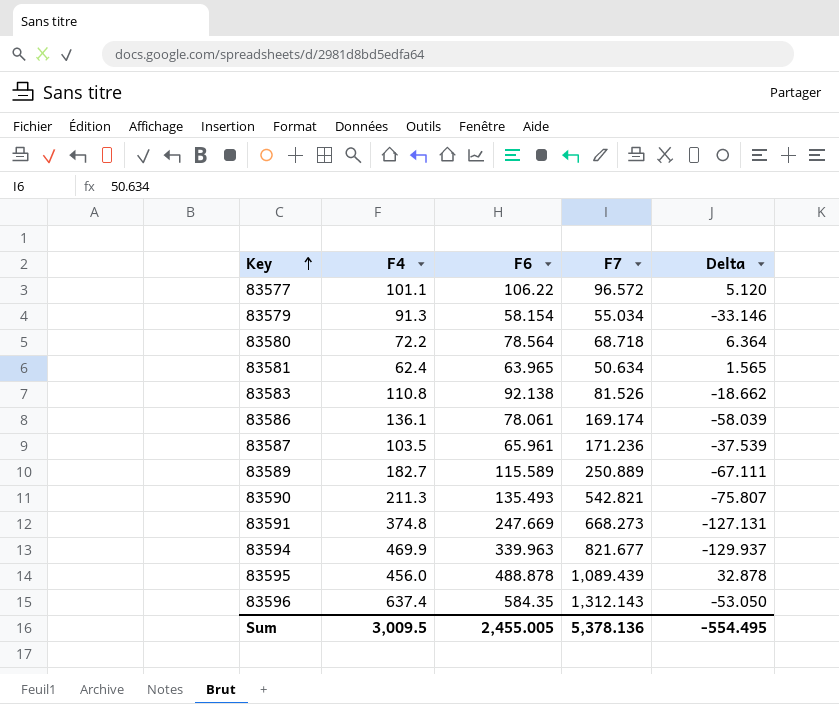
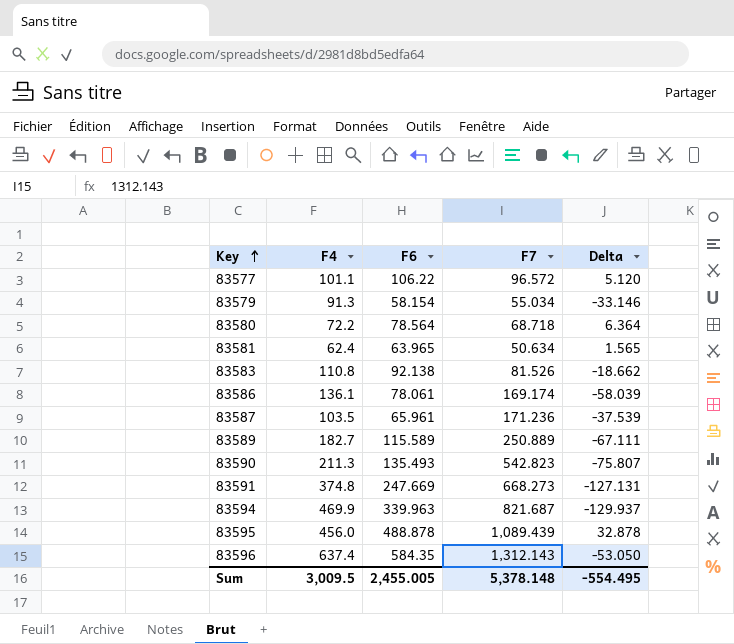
83590 | F7: 542.821 -> 542.823
83594 | F7: 821.677 -> 821.687
Sum | F7: 5,378.136 -> 5,378.148

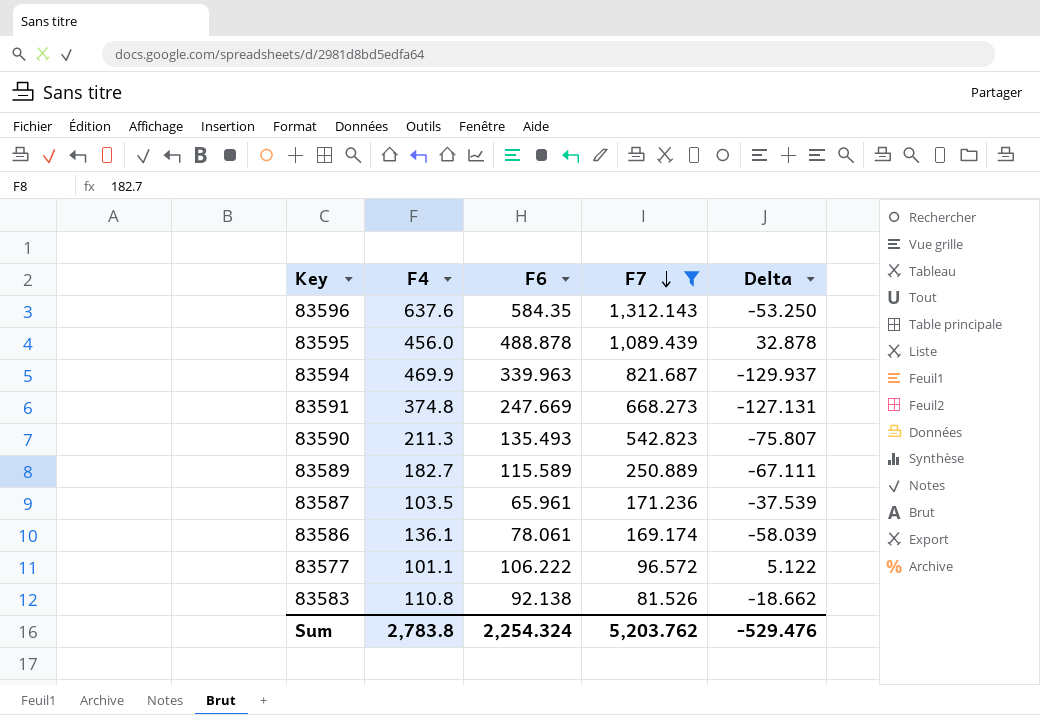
filter: none -> F7 >= 81.526
row order: Key ascending -> F7 descending
83596 | F4: 637.4 -> 637.6
83596 | Delta: -53.050 -> -53.250
83577 | F6: 106.22 -> 106.222
83577 | Delta: 5.120 -> 5.122
Sum | F4: 3,009.5 -> 2,783.8
Sum | F6: 2,455.005 -> 2,254.324
Sum | F7: 5,378.148 -> 5,203.762
Sum | Delta: -554.495 -> -529.476

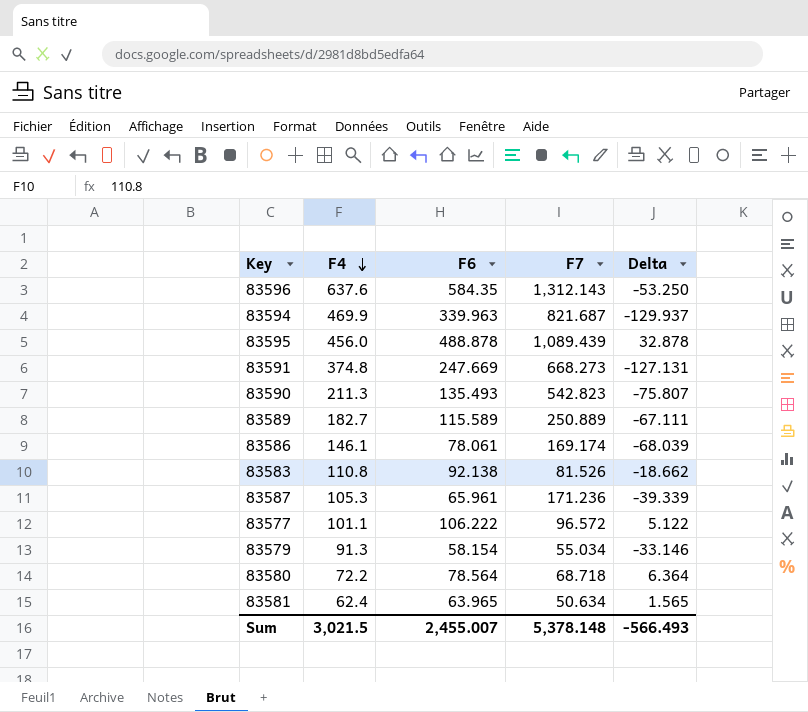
filter: F7 >= 81.526 -> none
row order: F7 descending -> F4 descending
83586 | F4: 136.1 -> 146.1
83586 | Delta: -58.039 -> -68.039
83587 | F4: 103.5 -> 105.3
83587 | Delta: -37.539 -> -39.339
Sum | F4: 2,783.8 -> 3,021.5
Sum | F6: 2,254.324 -> 2,455.007
Sum | F7: 5,203.762 -> 5,378.148
Sum | Delta: -529.476 -> -566.493

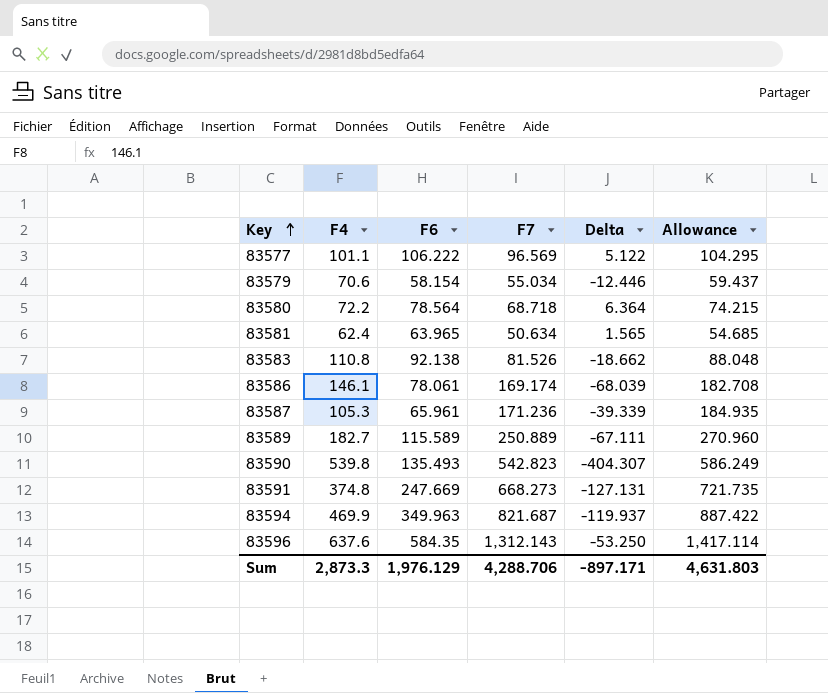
row order: F4 descending -> Key ascending
column Allowance | formula: none -> [F7] * 1.08
row 83595: 456.0 | 488.878 | 1,089.439 | 32.878 -> none
83577 | F7: 96.572 -> 96.569
83579 | F4: 91.3 -> 70.6
83579 | Delta: -33.146 -> -12.446
83590 | F4: 211.3 -> 539.8
83590 | Delta: -75.807 -> -404.307
83594 | F6: 339.963 -> 349.963
83594 | Delta: -129.937 -> -119.937
Sum | F4: 3,021.5 -> 2,873.3
Sum | F6: 2,455.007 -> 1,976.129
Sum | F7: 5,378.148 -> 4,288.706
Sum | Delta: -566.493 -> -897.171

